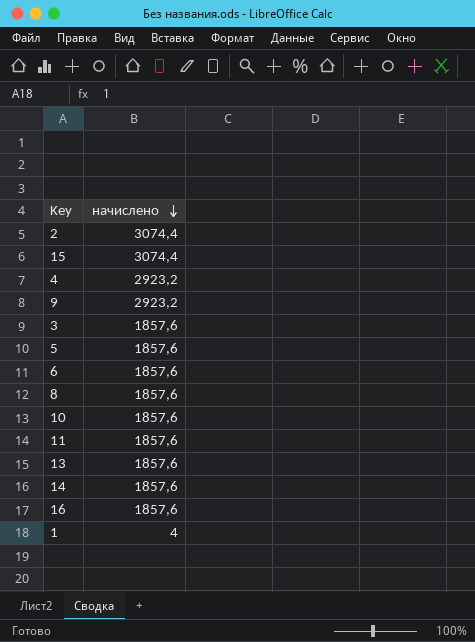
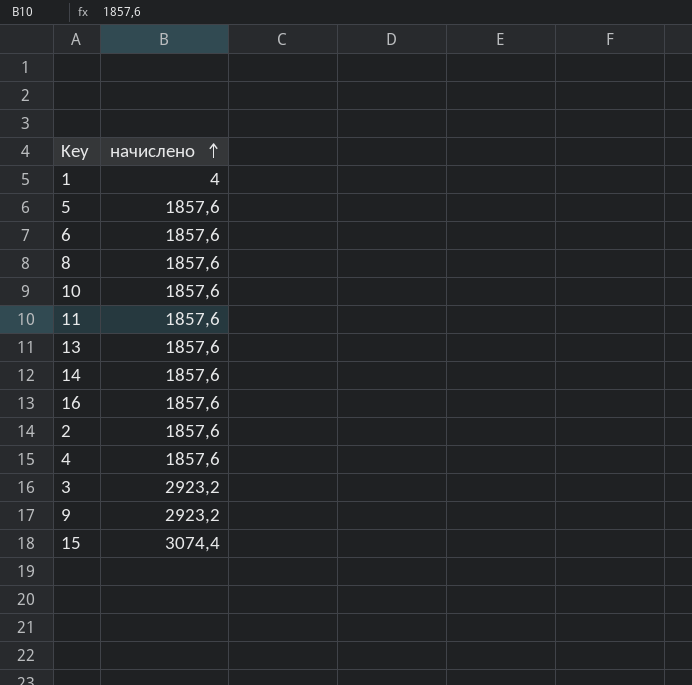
row order: начислено descending -> начислено ascending
2 | начислено: 3074,4 -> 1857,6
4 | начислено: 2923,2 -> 1857,6
3 | начислено: 1857,6 -> 2923,2

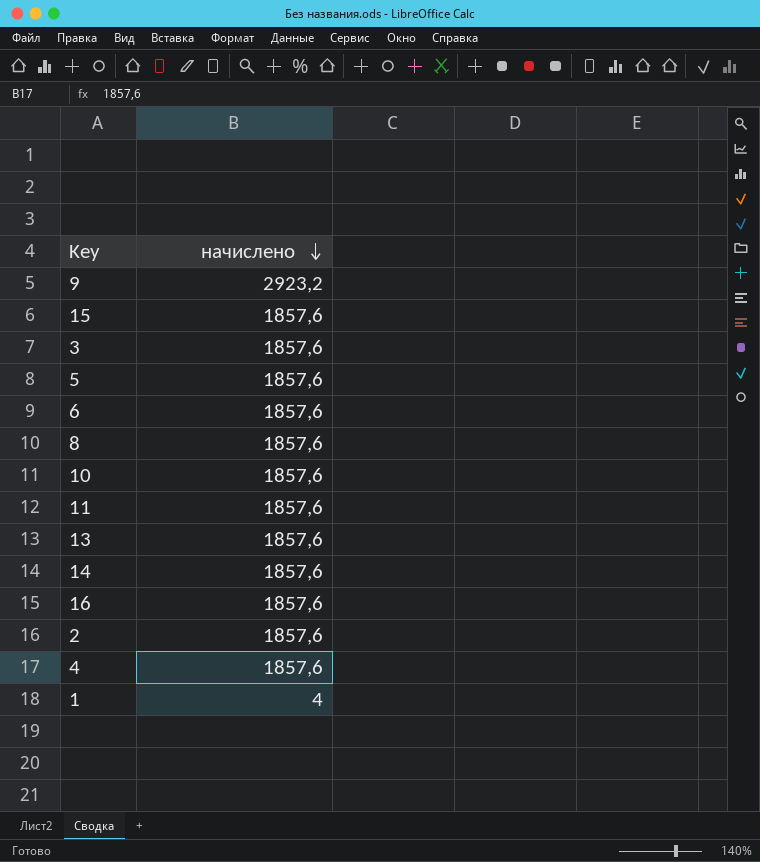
row order: начислено ascending -> начислено descending
15 | начислено: 3074,4 -> 1857,6
3 | начислено: 2923,2 -> 1857,6

